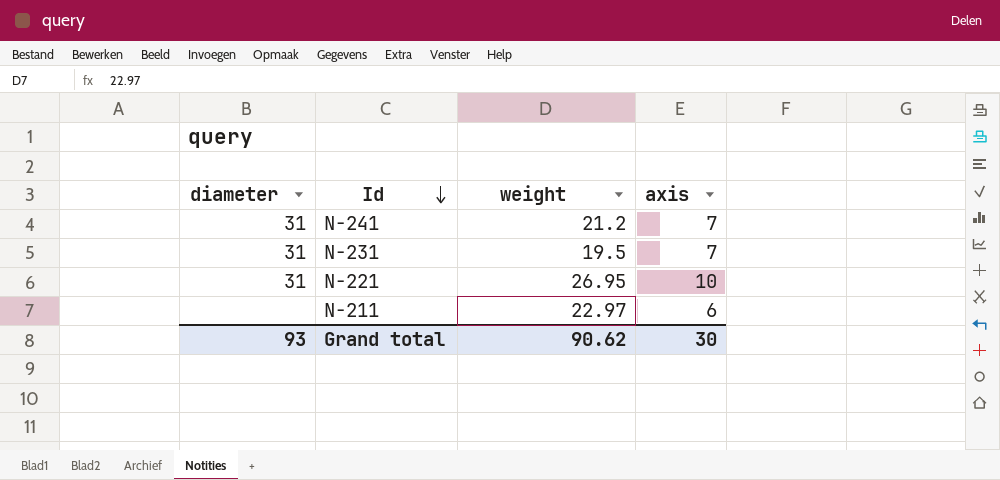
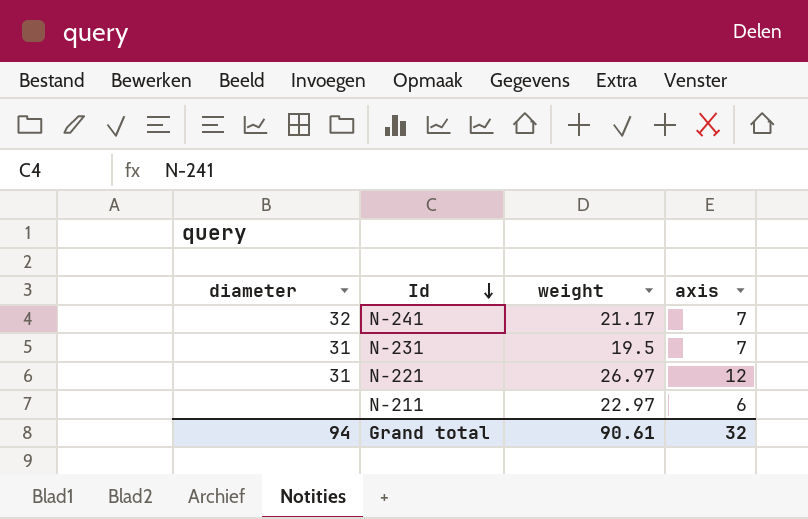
N-241 | diameter: 31 -> 32
N-241 | weight: 21.2 -> 21.17
N-221 | weight: 26.95 -> 26.97
N-221 | axis: 10 -> 12
Grand total | diameter: 93 -> 94
Grand total | weight: 90.62 -> 90.61
Grand total | axis: 30 -> 32

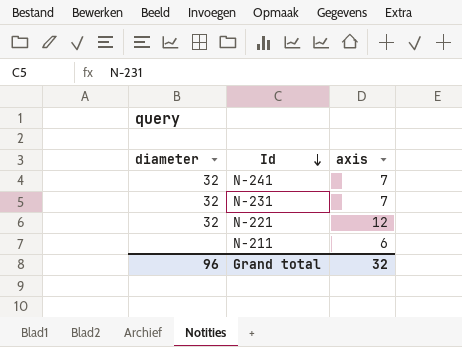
column weight | position: 3 -> none
N-231 | diameter: 31 -> 32
N-221 | diameter: 31 -> 32
Grand total | diameter: 94 -> 96

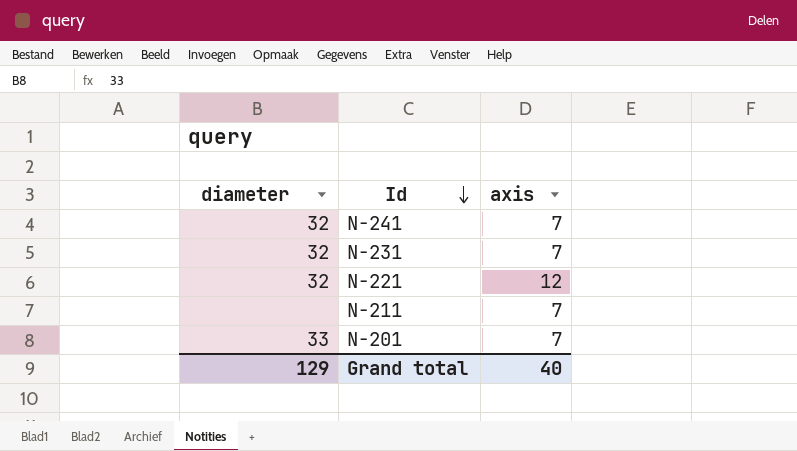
N-211 | axis: 6 -> 7
row N-201: none -> 33 | 7
Grand total | diameter: 96 -> 129
Grand total | axis: 32 -> 40

